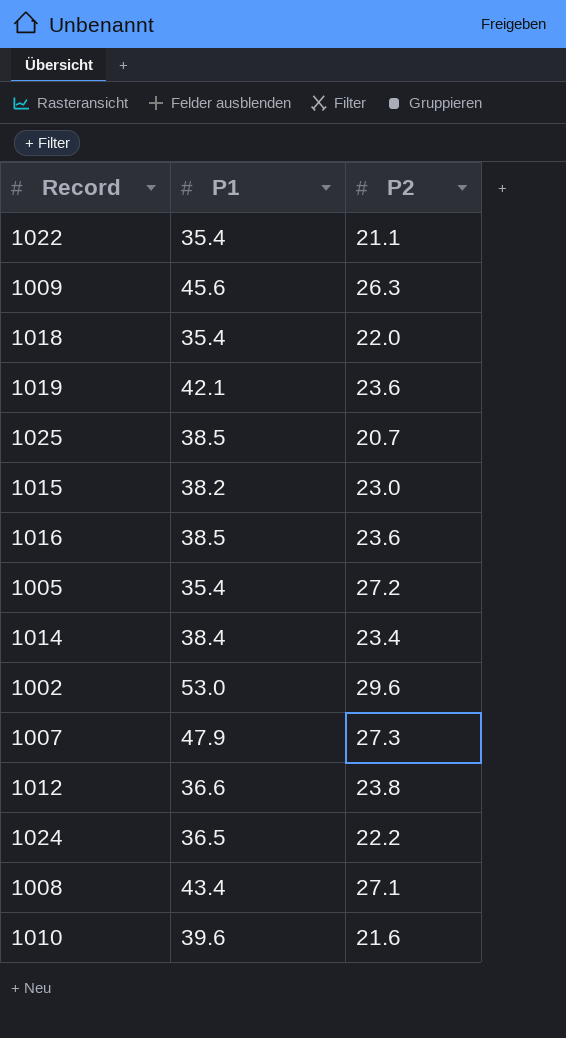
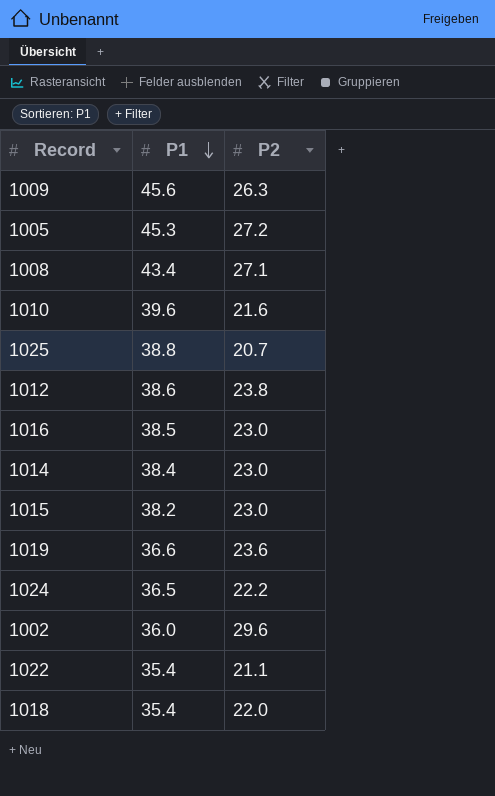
row order: none -> P1 descending
row 1007: 47.9 | 27.3 -> none
1005 | P1: 35.4 -> 45.3
1025 | P1: 38.5 -> 38.8
1012 | P1: 36.6 -> 38.6
1016 | P2: 23.6 -> 23.0
1014 | P2: 23.4 -> 23.0
1019 | P1: 42.1 -> 36.6
1002 | P1: 53.0 -> 36.0

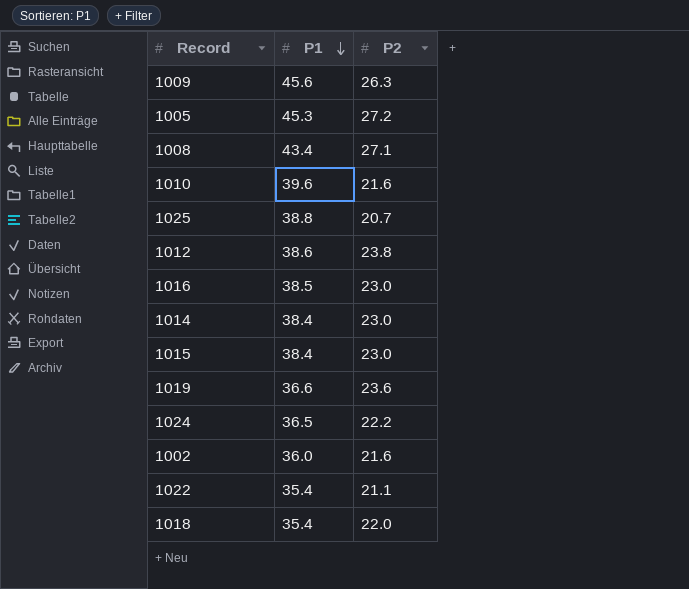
1015 | P1: 38.2 -> 38.4
1002 | P2: 29.6 -> 21.6

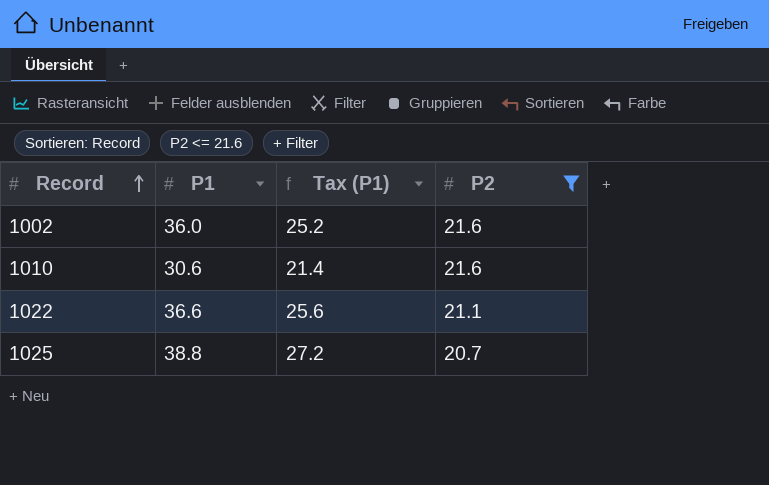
filter: none -> P2 <= 21.6
row order: P1 descending -> Record ascending
column Tax (P1) | formula: none -> [P1] * 0.7
1010 | P1: 39.6 -> 30.6
1022 | P1: 35.4 -> 36.6

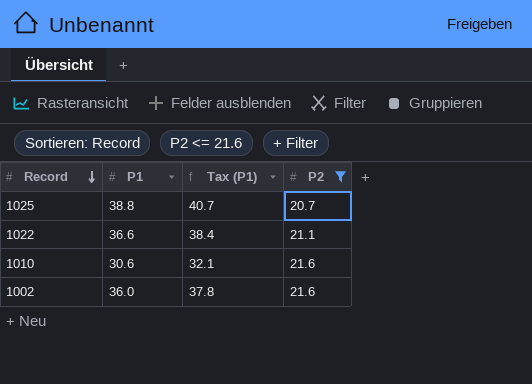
row order: Record ascending -> Record descending
column Tax (P1) | formula: [P1] * 0.7 -> [P1] * 1.05

